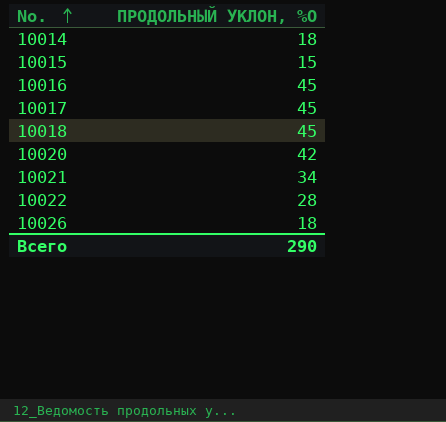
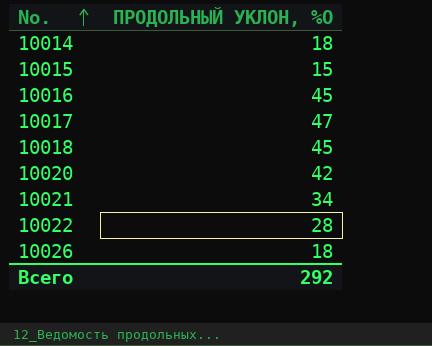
10017 | ПРОДОЛЬНЫЙ УКЛОН, %О: 45 -> 47
Всего | ПРОДОЛЬНЫЙ УКЛОН, %О: 290 -> 292

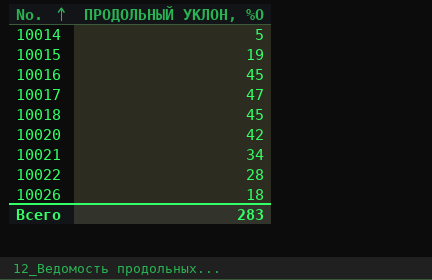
10014 | ПРОДОЛЬНЫЙ УКЛОН, %О: 18 -> 5
10015 | ПРОДОЛЬНЫЙ УКЛОН, %О: 15 -> 19
Всего | ПРОДОЛЬНЫЙ УКЛОН, %О: 292 -> 283

